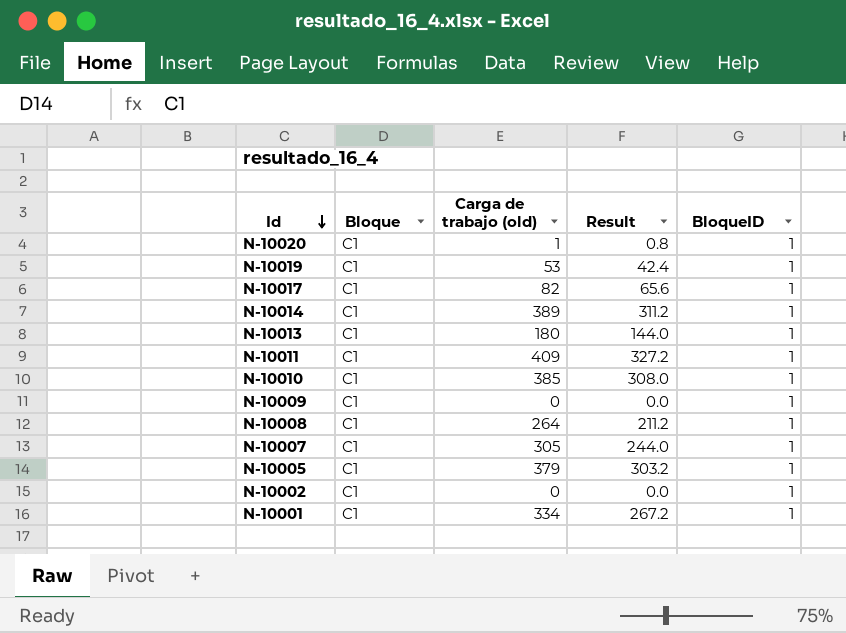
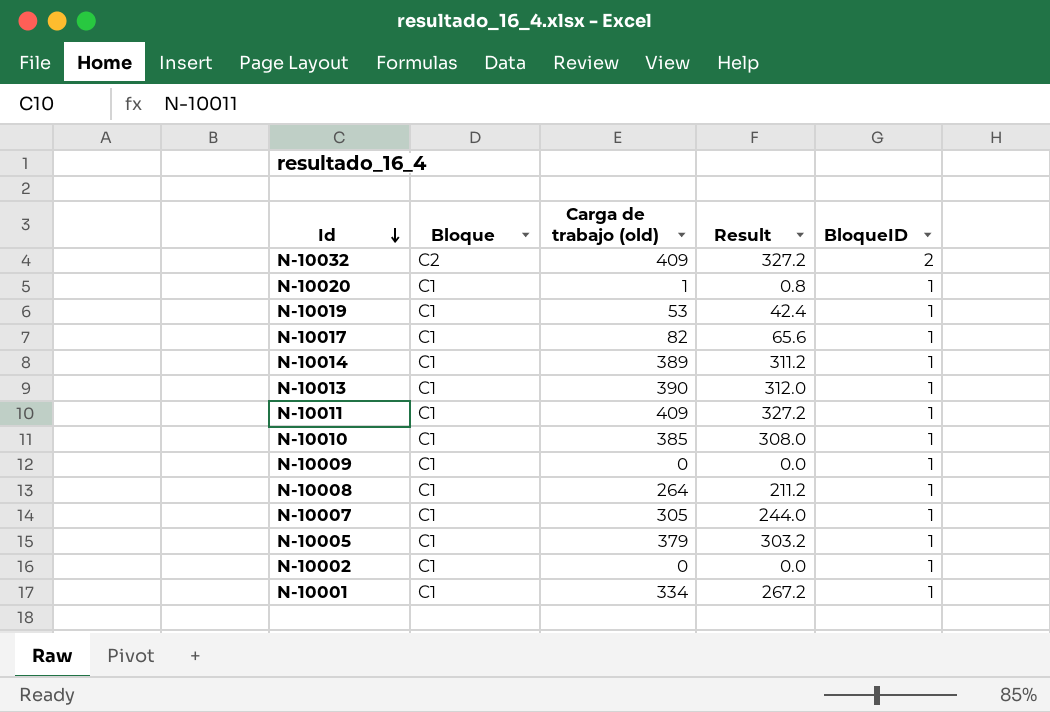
row N-10032: none -> C2 | 409 | 327.2 | 2
N-10013 | Carga de trabajo (old): 180 -> 390
N-10013 | Result: 144.0 -> 312.0

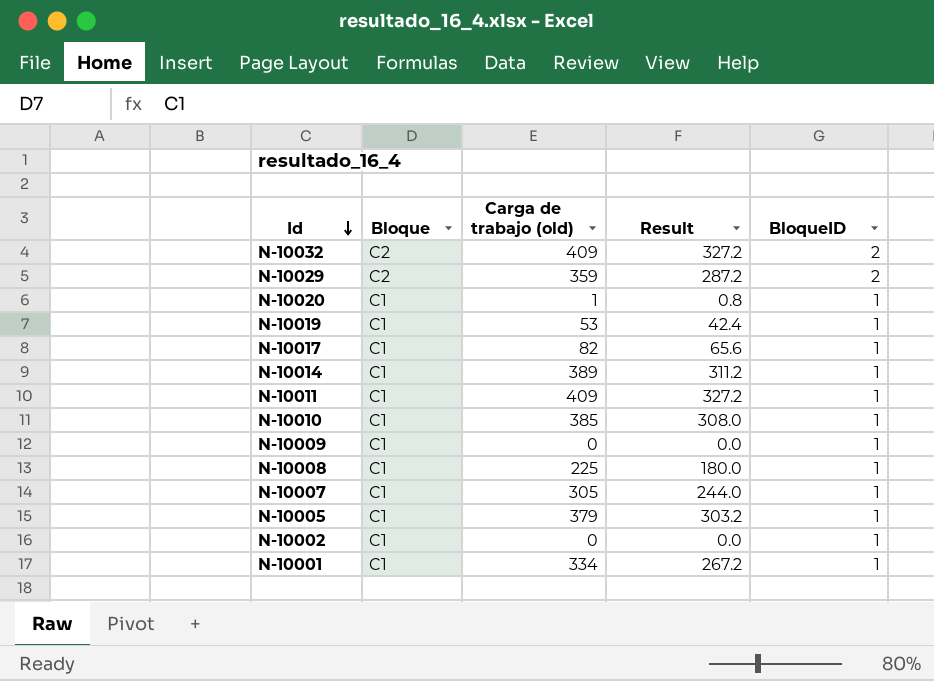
row N-10013: C1 | 390 | 312.0 | 1 -> none
row N-10029: none -> C2 | 359 | 287.2 | 2
N-10008 | Carga de trabajo (old): 264 -> 225
N-10008 | Result: 211.2 -> 180.0

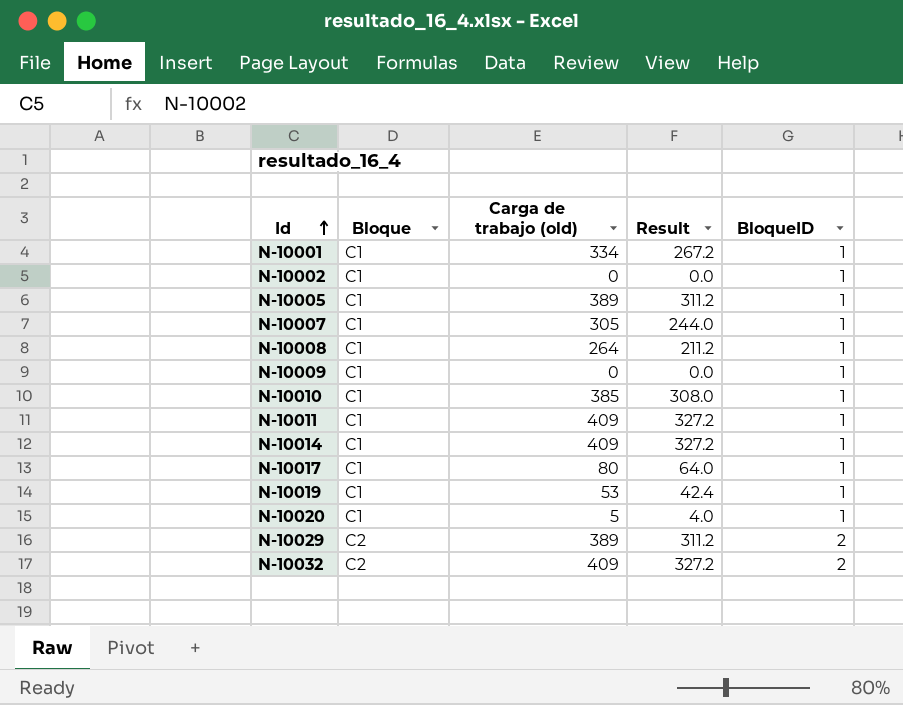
row order: Id descending -> Id ascending
N-10005 | Carga de trabajo (old): 379 -> 389
N-10005 | Result: 303.2 -> 311.2
N-10008 | Carga de trabajo (old): 225 -> 264
N-10008 | Result: 180.0 -> 211.2
N-10014 | Carga de trabajo (old): 389 -> 409
N-10014 | Result: 311.2 -> 327.2
N-10017 | Carga de trabajo (old): 82 -> 80
N-10017 | Result: 65.6 -> 64.0
N-10020 | Carga de trabajo (old): 1 -> 5
N-10020 | Result: 0.8 -> 4.0
N-10029 | Carga de trabajo (old): 359 -> 389
N-10029 | Result: 287.2 -> 311.2

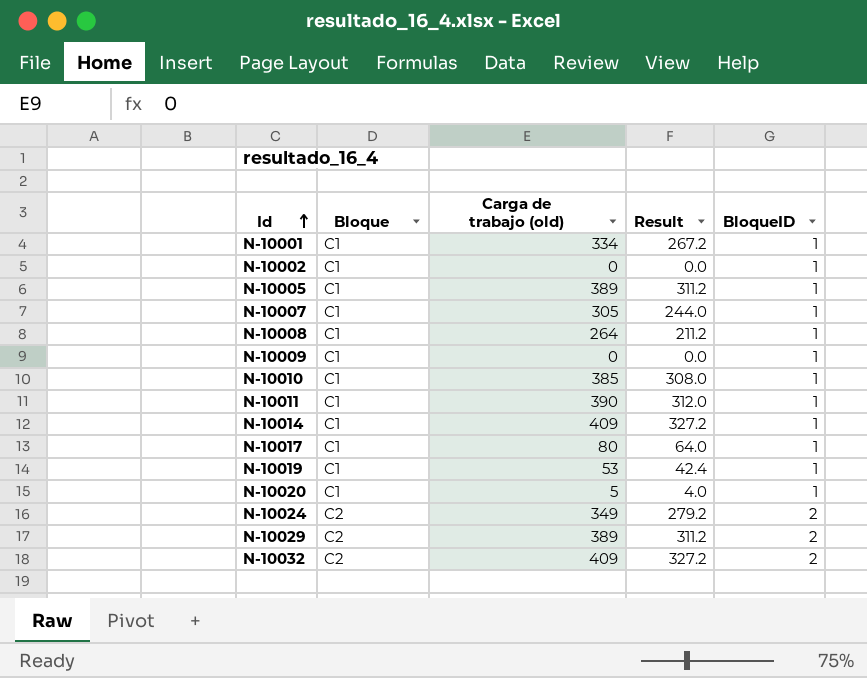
N-10011 | Carga de trabajo (old): 409 -> 390
N-10011 | Result: 327.2 -> 312.0
row N-10024: none -> C2 | 349 | 279.2 | 2

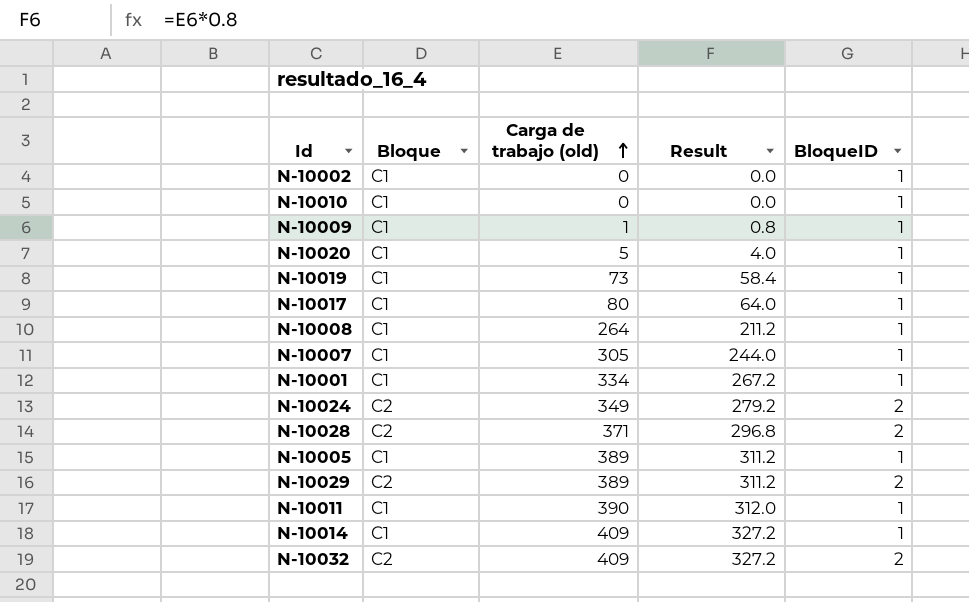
row order: Id ascending -> Carga de trabajo (old) ascending
N-10010 | Carga de trabajo (old): 385 -> 0
N-10010 | Result: 308.0 -> 0.0
N-10009 | Carga de trabajo (old): 0 -> 1
N-10009 | Result: 0.0 -> 0.8
N-10019 | Carga de trabajo (old): 53 -> 73
N-10019 | Result: 42.4 -> 58.4
row N-10028: none -> C2 | 371 | 296.8 | 2

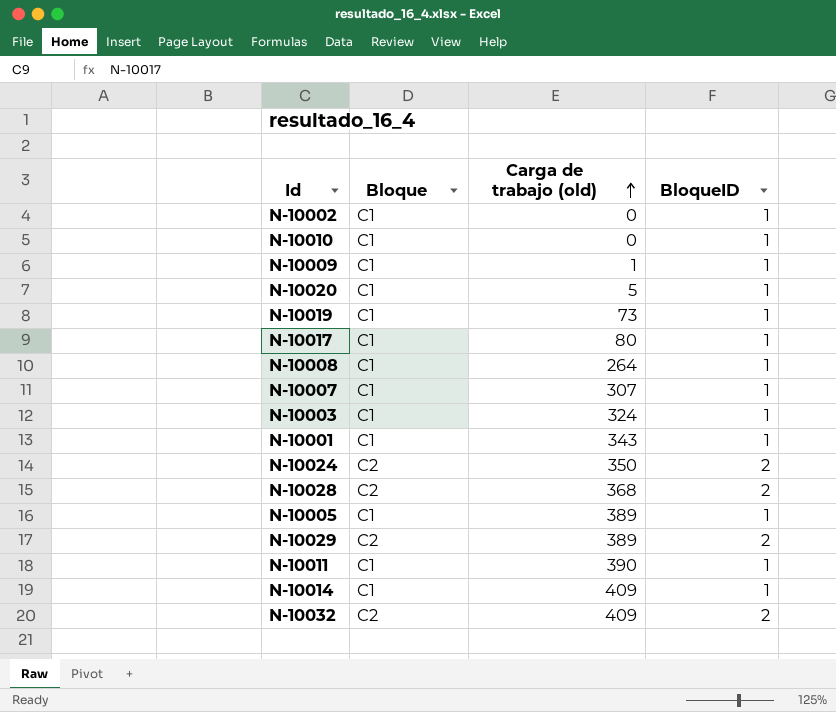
column Result | formula: [Carga de trabajo (old)] * 0.8 -> none
N-10007 | Carga de trabajo (old): 305 -> 307
row N-10003: none -> C1 | 324 | 1
N-10001 | Carga de trabajo (old): 334 -> 343
N-10024 | Carga de trabajo (old): 349 -> 350
N-10028 | Carga de trabajo (old): 371 -> 368

